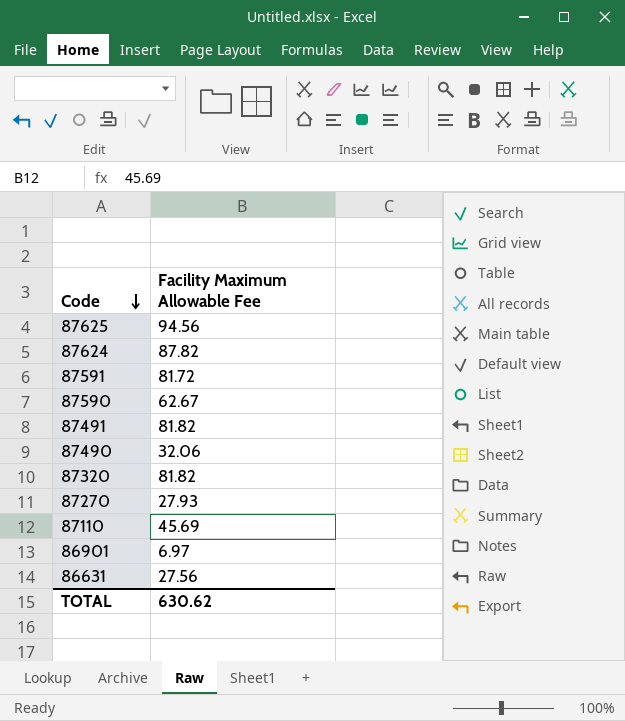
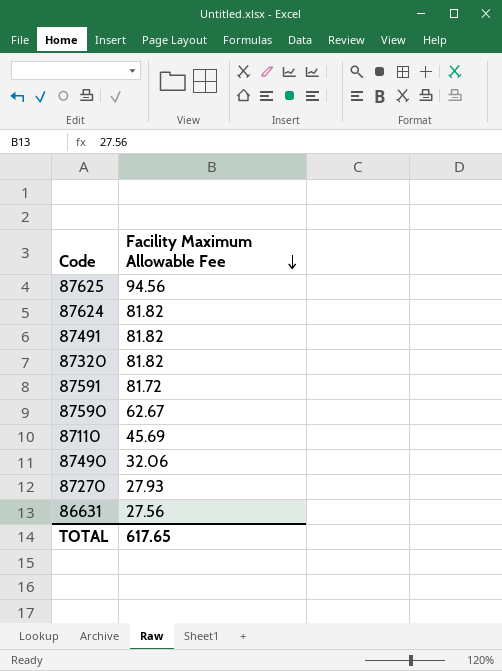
row order: Code descending -> Facility Maximum Allowable Fee descending
row 86901: 6.97 -> none
87624 | Facility Maximum Allowable Fee: 87.82 -> 81.82
TOTAL | Facility Maximum Allowable Fee: 630.62 -> 617.65

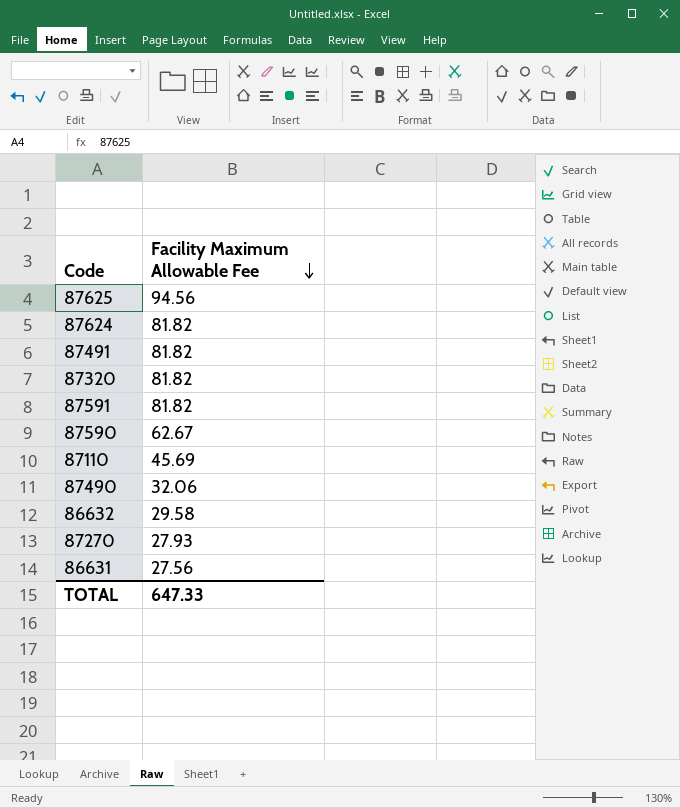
87591 | Facility Maximum Allowable Fee: 81.72 -> 81.82
row 86632: none -> 29.58
TOTAL | Facility Maximum Allowable Fee: 617.65 -> 647.33

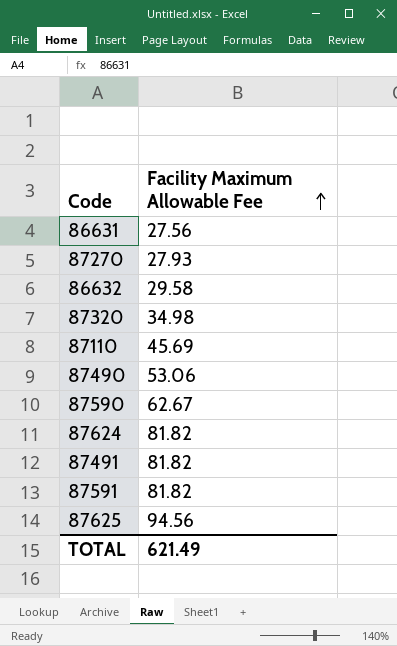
row order: Facility Maximum Allowable Fee descending -> Facility Maximum Allowable Fee ascending
87320 | Facility Maximum Allowable Fee: 81.82 -> 34.98
87490 | Facility Maximum Allowable Fee: 32.06 -> 53.06
TOTAL | Facility Maximum Allowable Fee: 647.33 -> 621.49

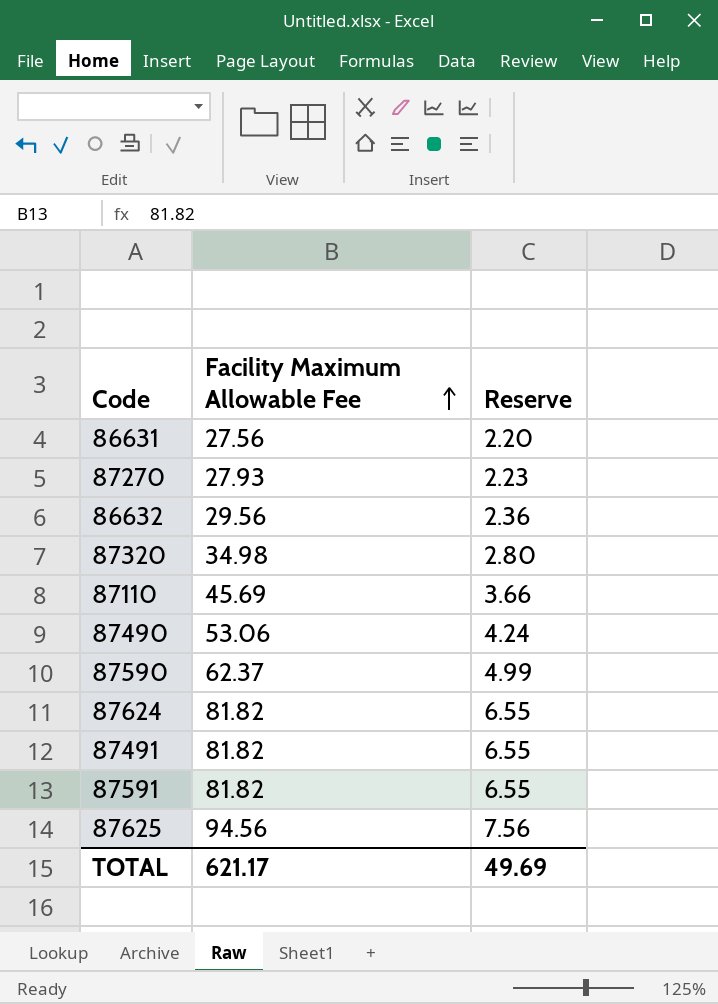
column Reserve | formula: none -> [Facility Maximum Allowable Fee] * 0.08
86632 | Facility Maximum Allowable Fee: 29.58 -> 29.56
87590 | Facility Maximum Allowable Fee: 62.67 -> 62.37
TOTAL | Facility Maximum Allowable Fee: 621.49 -> 621.17

